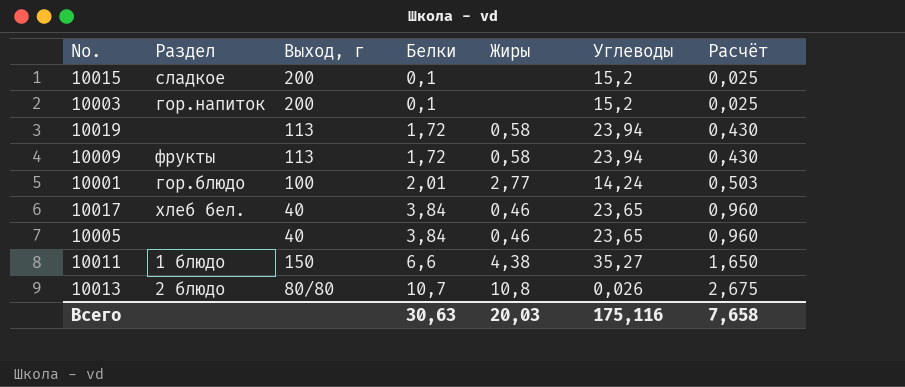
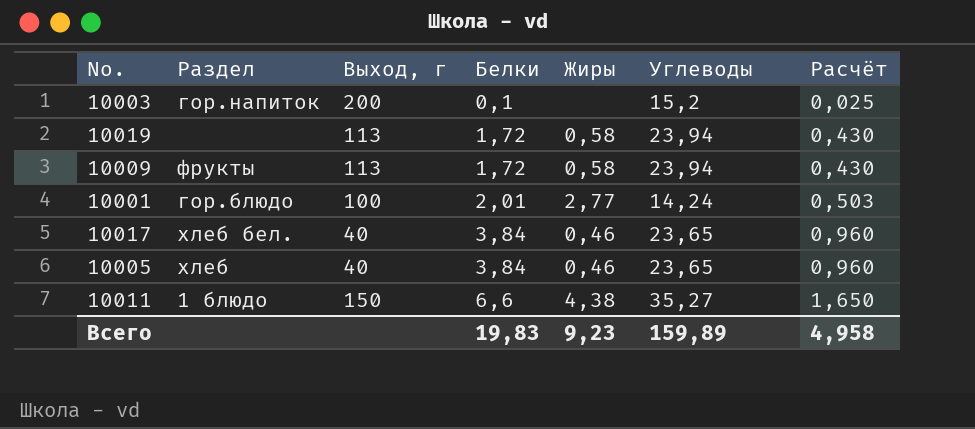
row 10015: сладкое | 200 | 0,1 | none | 15,2 | 0,025 -> none
row 10013: 2 блюдо | 80/80 | 10,7 | 10,8 | 0,026 | 2,675 -> none
10005 | Раздел: none -> хлеб
Всего | Белки: 30,63 -> 19,83
Всего | Жиры: 20,03 -> 9,23
Всего | Углеводы: 175,116 -> 159,89
Всего | Расчёт: 7,658 -> 4,958

